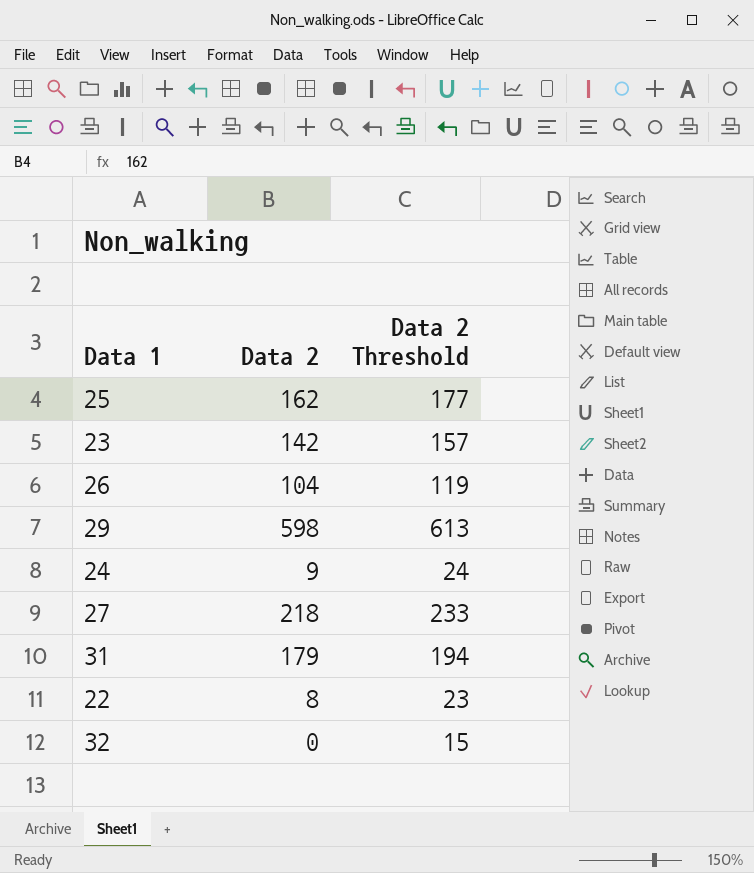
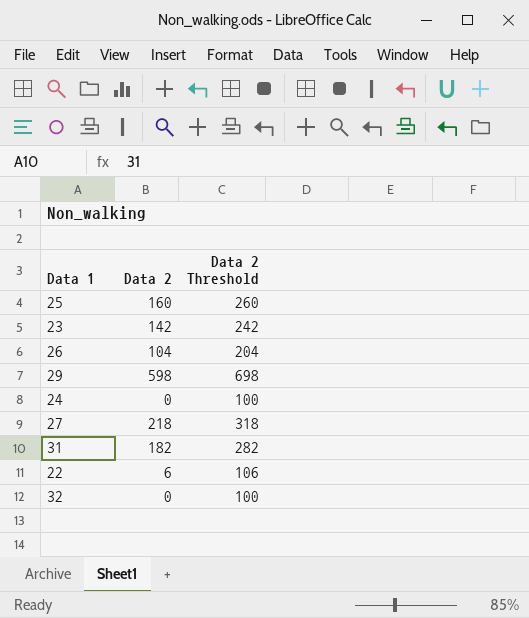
column Data 2 Threshold | formula: [Data 2] + 15 -> [Data 2] + 100
25 | Data 2: 162 -> 160
24 | Data 2: 9 -> 0
31 | Data 2: 179 -> 182
22 | Data 2: 8 -> 6

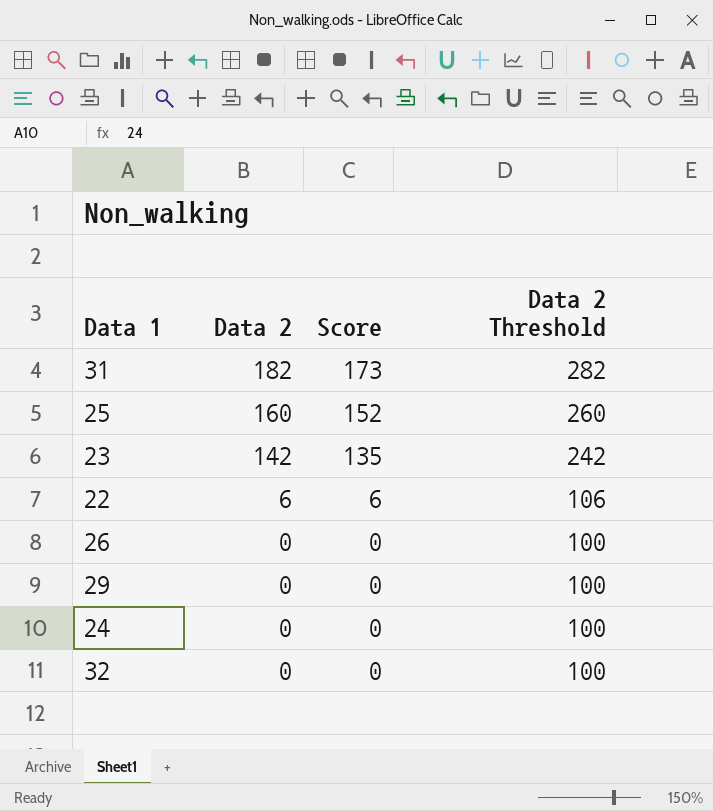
row order: none -> Data 2 descending
column Score | formula: none -> [Data 2] * 0.95
row 27: 218 | 318 -> none
26 | Data 2: 104 -> 0
26 | Data 2 Threshold: 204 -> 100
29 | Data 2: 598 -> 0
29 | Data 2 Threshold: 698 -> 100

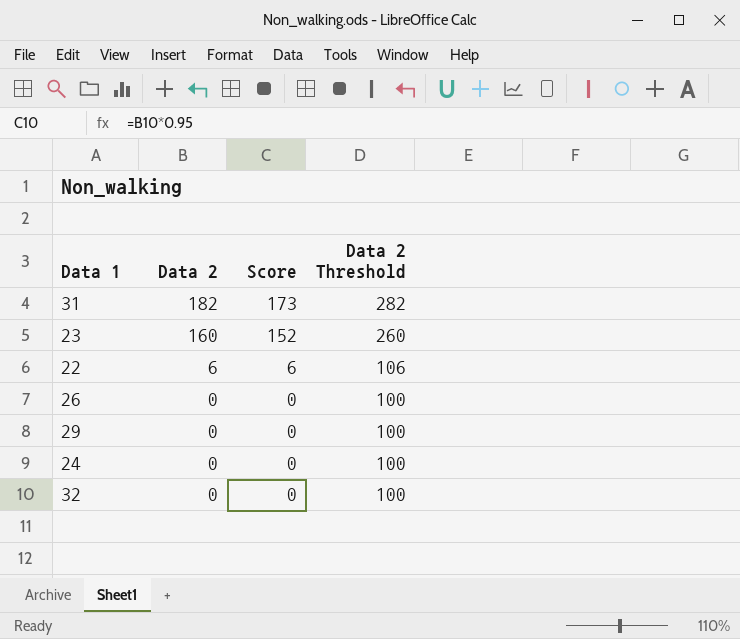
row 25: 160 | 152 | 260 -> none
23 | Data 2: 142 -> 160
23 | Score: 135 -> 152
23 | Data 2 Threshold: 242 -> 260

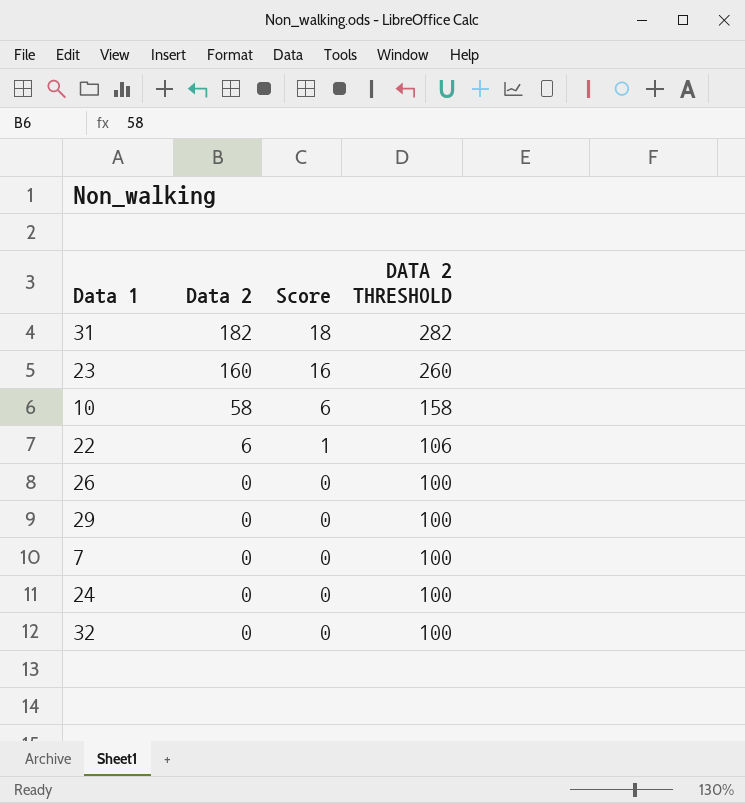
column Score | formula: [Data 2] * 0.95 -> [Data 2] * 0.1
column name: Data 2 Threshold -> DATA 2 THRESHOLD
row 10: none -> 58 | 6 | 158
row 7: none -> 0 | 0 | 100

